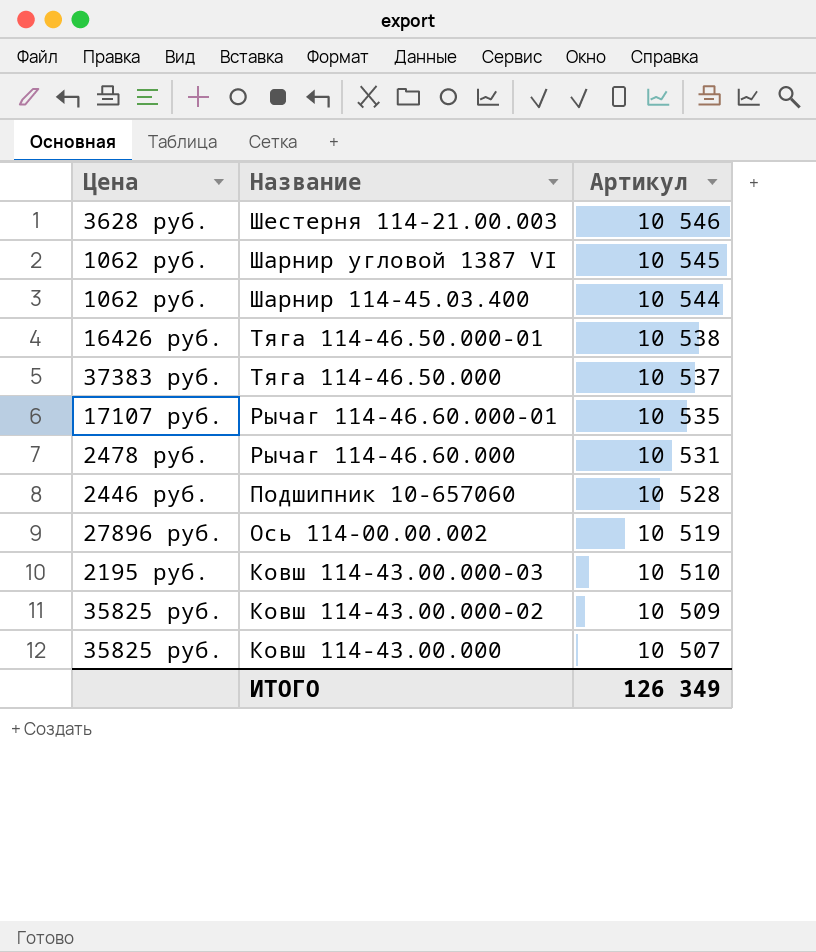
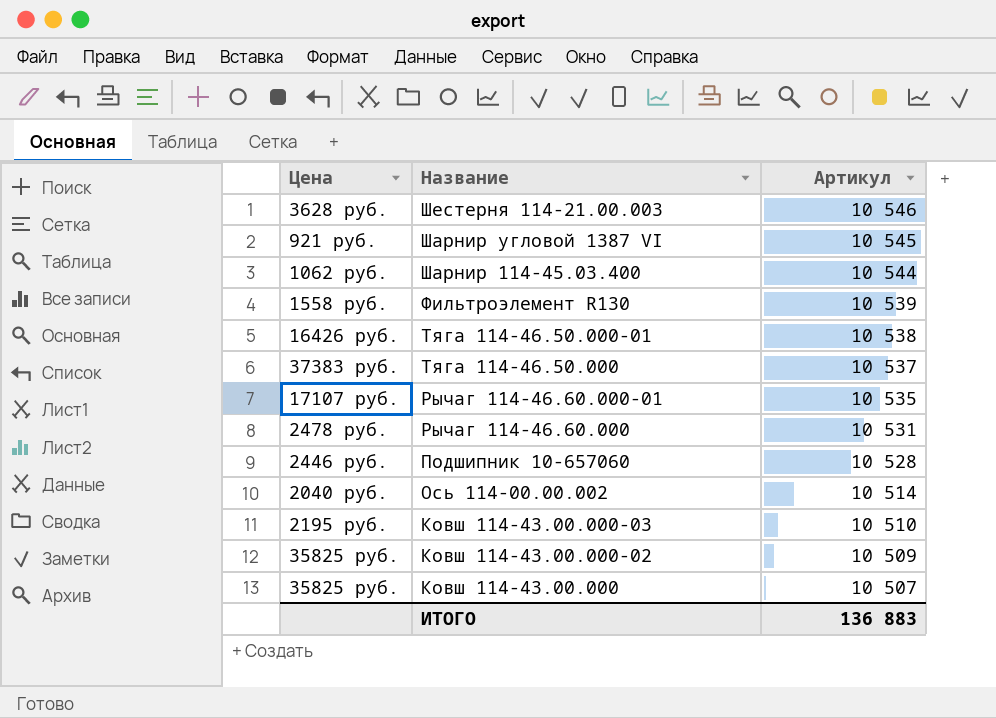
Шарнир угловой 1387 VI | Цена: 1062 руб. -> 921 руб.
row Фильтроэлемент R130: none -> 1558 руб. | 10 539
Ось 114-00.00.002 | Цена: 27896 руб. -> 2040 руб.
Ось 114-00.00.002 | Артикул: 10 519 -> 10 514
ИТОГО | Артикул: 126 349 -> 136 883

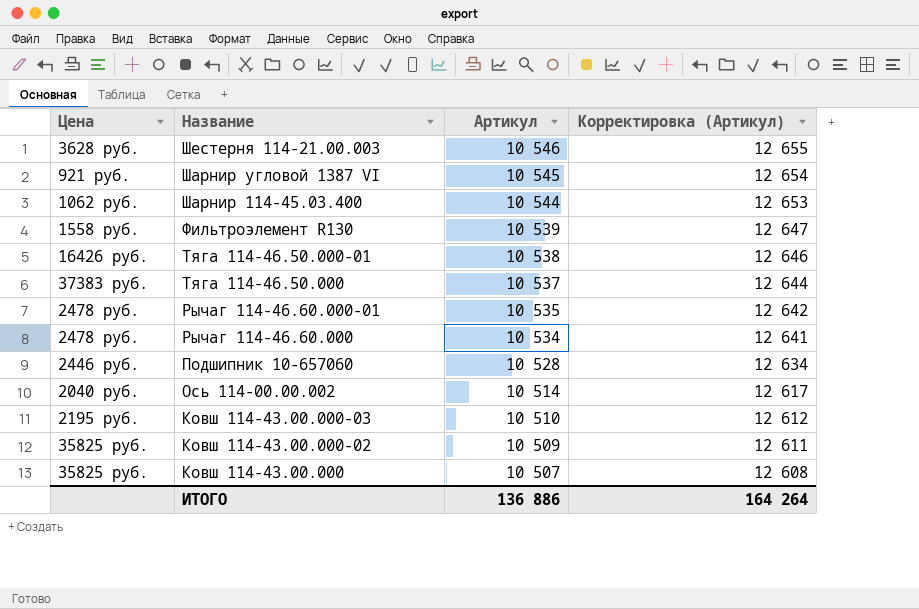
column Корректировка (Артикул) | formula: none -> [Артикул] * 1,2
Рычаг 114-46.60.000-01 | Цена: 17107 руб. -> 2478 руб.
Рычаг 114-46.60.000 | Артикул: 10 531 -> 10 534
ИТОГО | Артикул: 136 883 -> 136 886

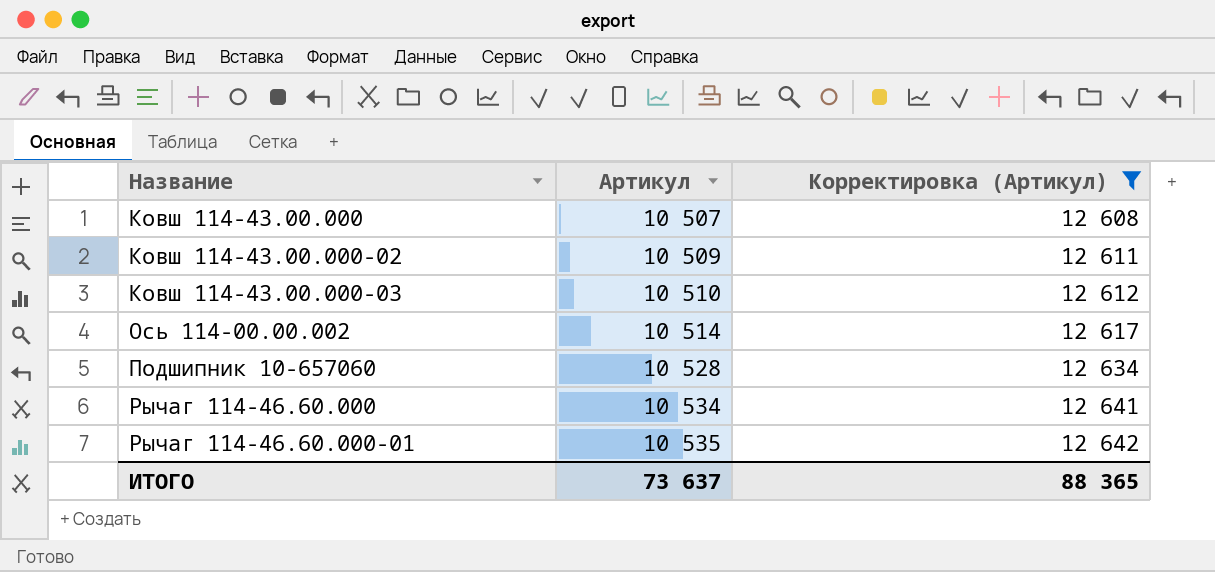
filter: none -> Корректировка (Артикул) <= 12 642
row order: Название descending -> Название ascending
column Цена | position: 1 -> none
ИТОГО | Артикул: 136 886 -> 73 637
ИТОГО | Корректировка (Артикул): 164 264 -> 88 365

